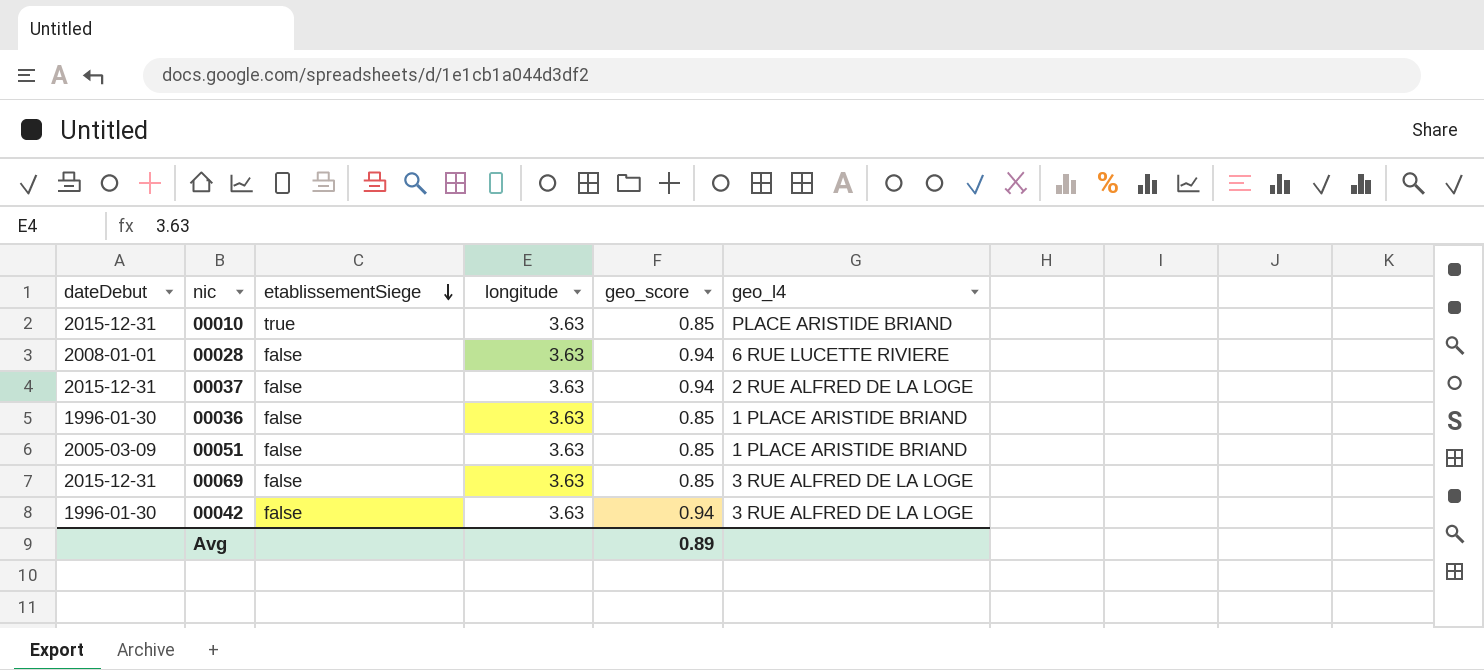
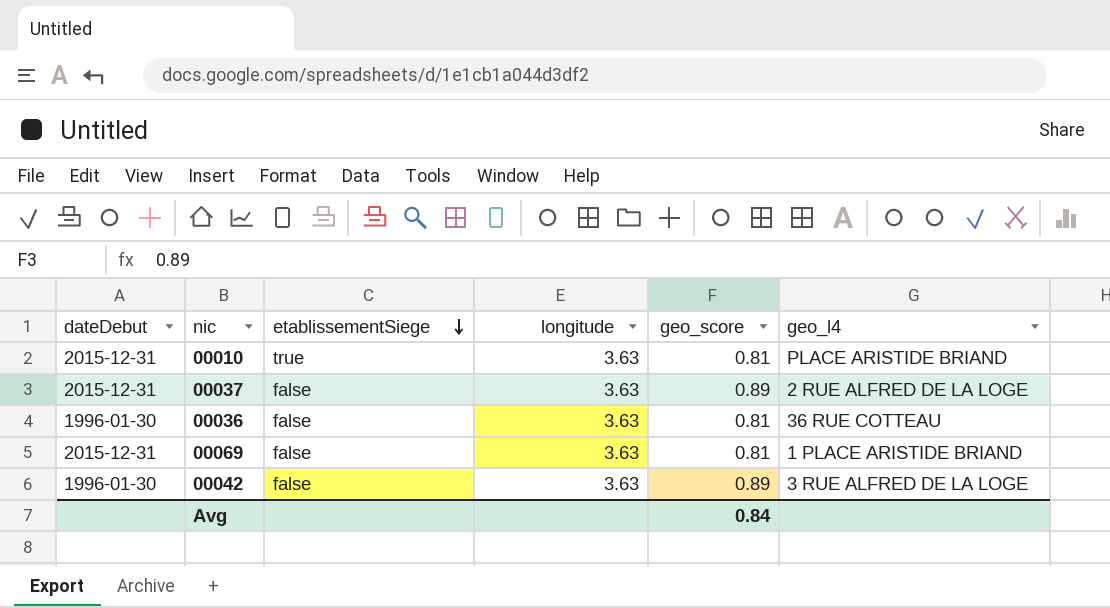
row 00028: 2008-01-01 | false | 3.63 | 0.94 | 6 RUE LUCETTE RIVIERE -> none
row 00051: 2005-03-09 | false | 3.63 | 0.85 | 1 PLACE ARISTIDE BRIAND -> none
00010 | geo_score: 0.85 -> 0.81
00037 | geo_score: 0.94 -> 0.89
00036 | geo_score: 0.85 -> 0.81
00036 | geo_l4: 1 PLACE ARISTIDE BRIAND -> 36 RUE COTTEAU
00069 | geo_score: 0.85 -> 0.81
00069 | geo_l4: 3 RUE ALFRED DE LA LOGE -> 1 PLACE ARISTIDE BRIAND
00042 | geo_score: 0.94 -> 0.89
Avg | geo_score: 0.89 -> 0.84

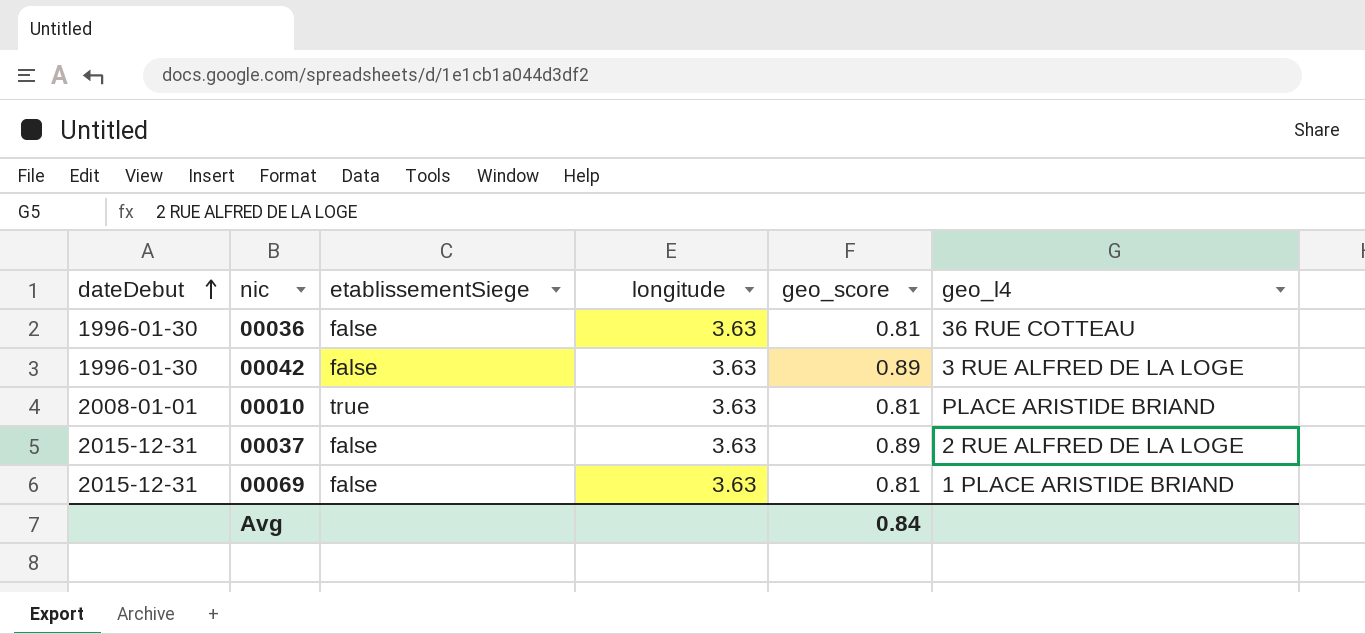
row order: etablissementSiege descending -> dateDebut ascending
00010 | dateDebut: 2015-12-31 -> 2008-01-01

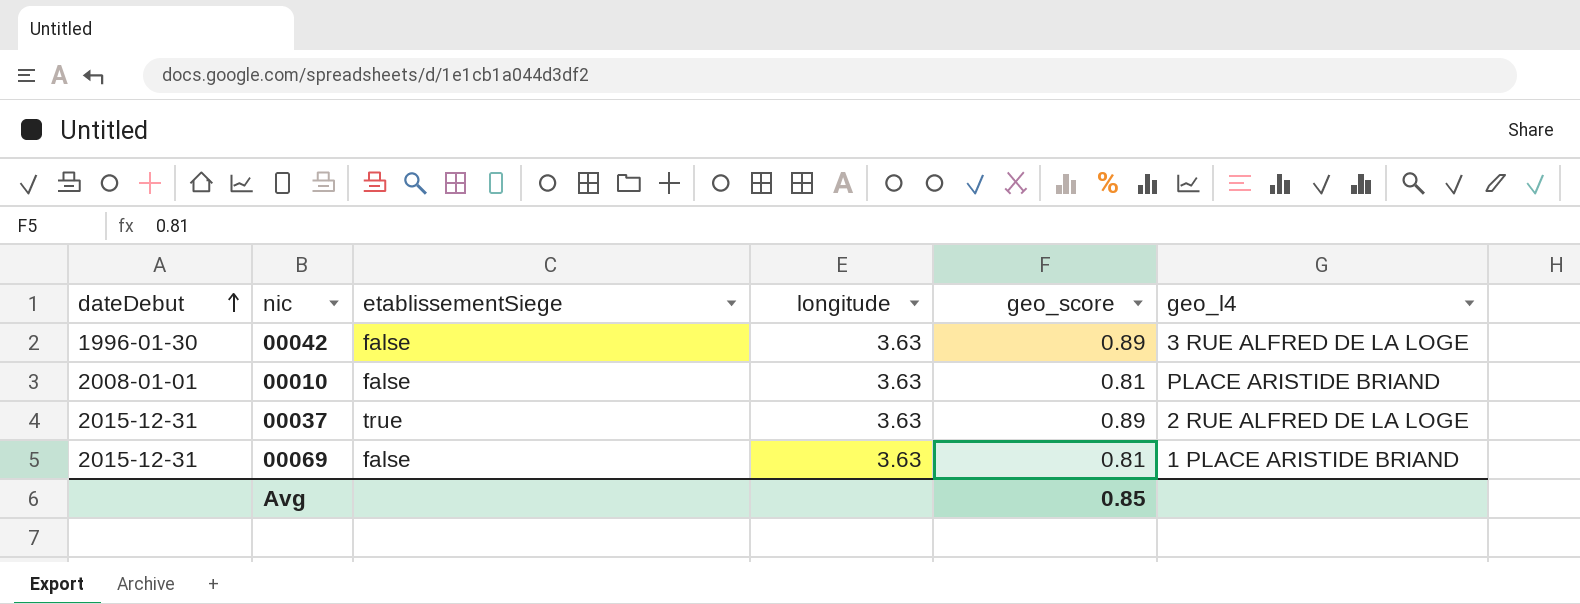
row 00036: 1996-01-30 | false | 3.63 | 0.81 | 36 RUE COTTEAU -> none
00010 | etablissementSiege: true -> false
00037 | etablissementSiege: false -> true
Avg | geo_score: 0.84 -> 0.85

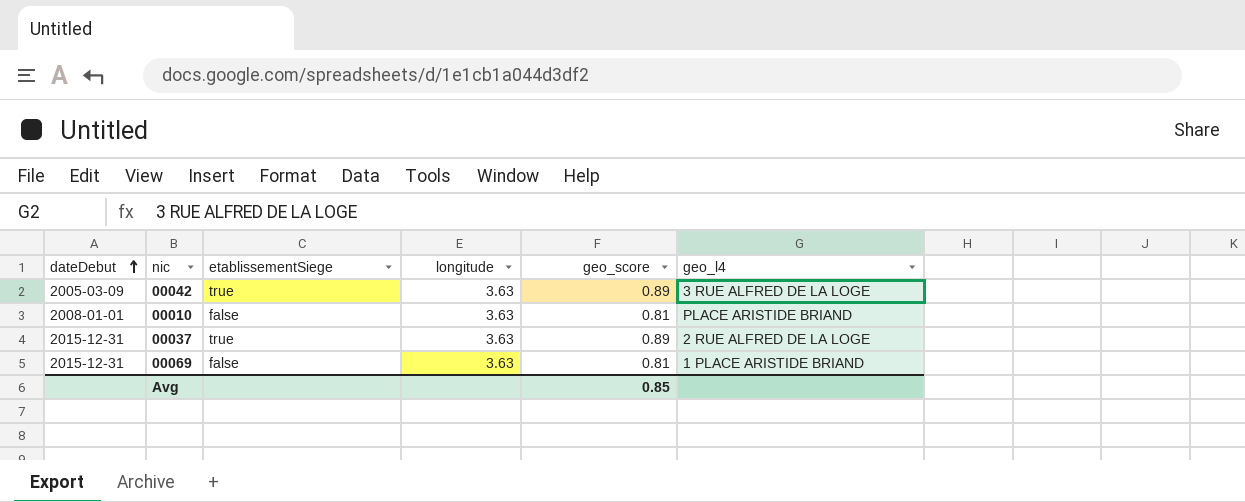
00042 | dateDebut: 1996-01-30 -> 2005-03-09
00042 | etablissementSiege: false -> true

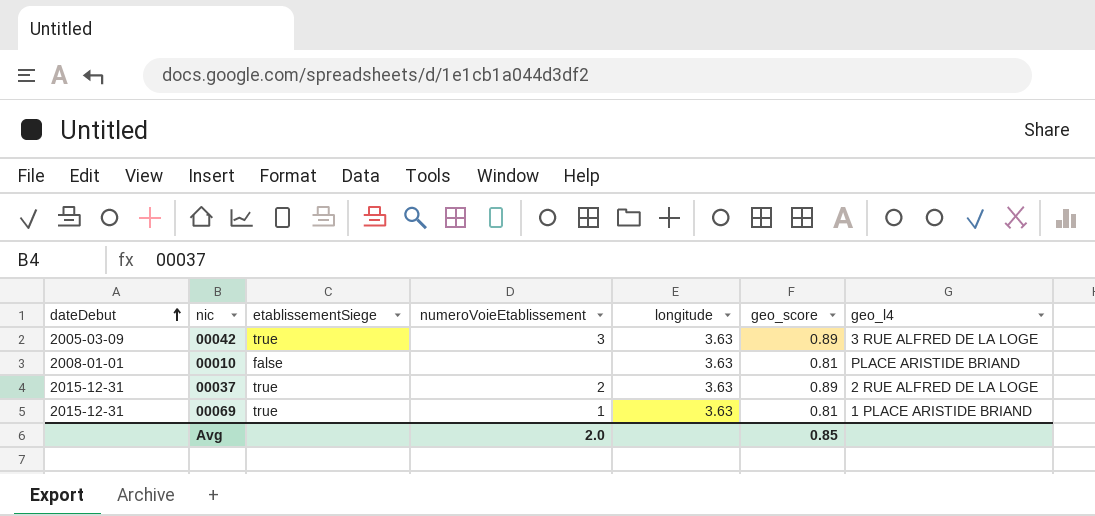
column numeroVoieEtablissement | position: none -> 4
00069 | etablissementSiege: false -> true

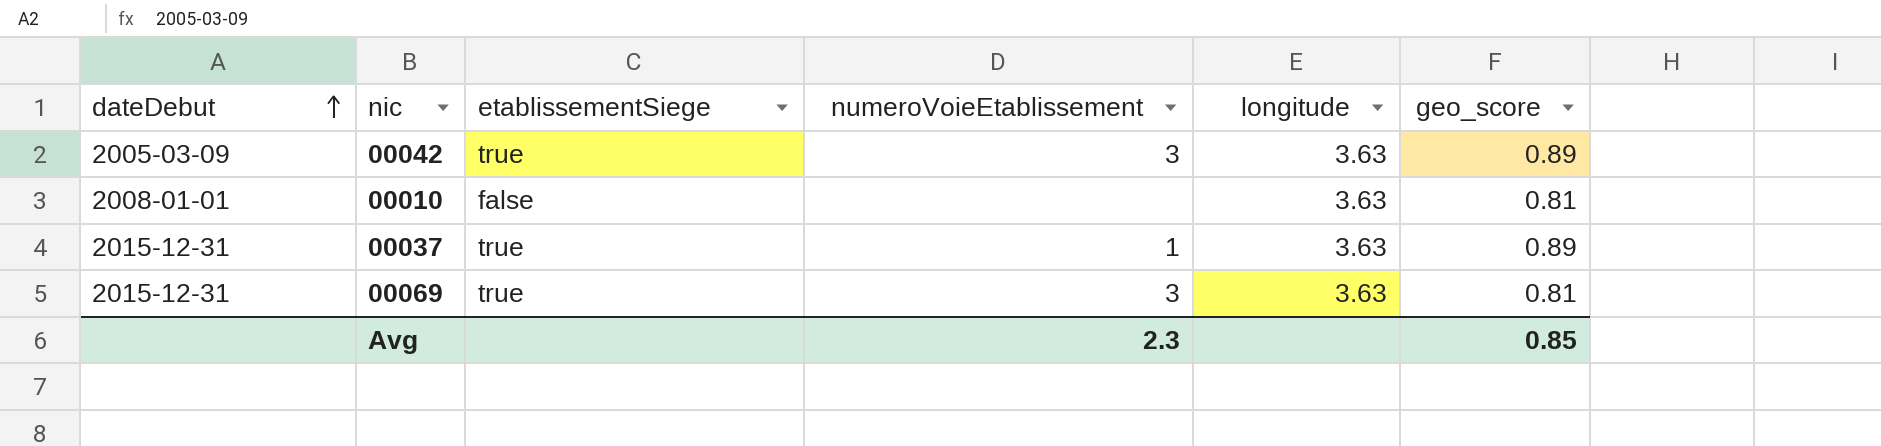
column geo_l4 | position: 7 -> none
00037 | numeroVoieEtablissement: 2 -> 1
00069 | numeroVoieEtablissement: 1 -> 3
Avg | numeroVoieEtablissement: 2.0 -> 2.3

